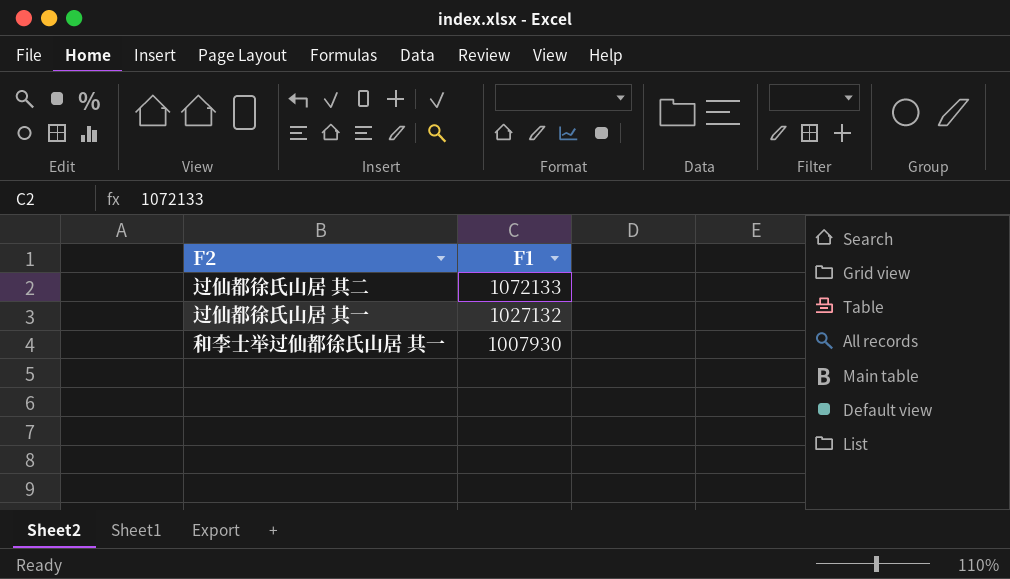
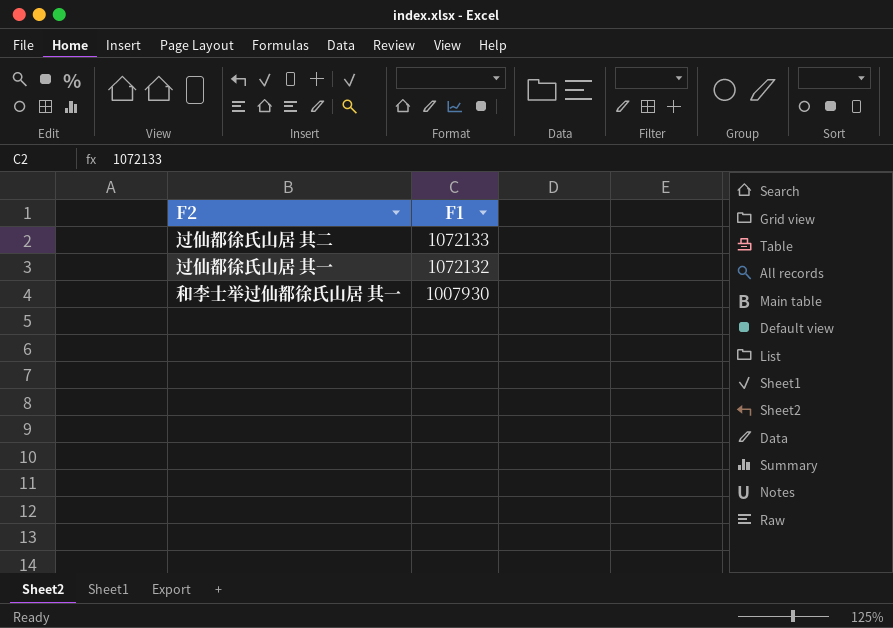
过仙都徐氏山居 其一 | F1: 1027132 -> 1072132

